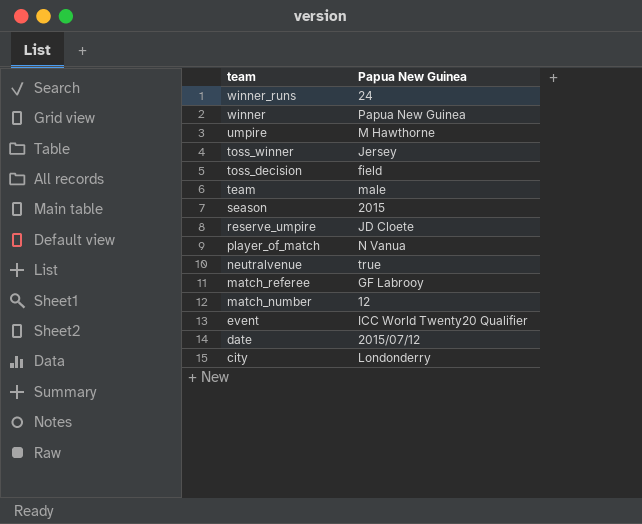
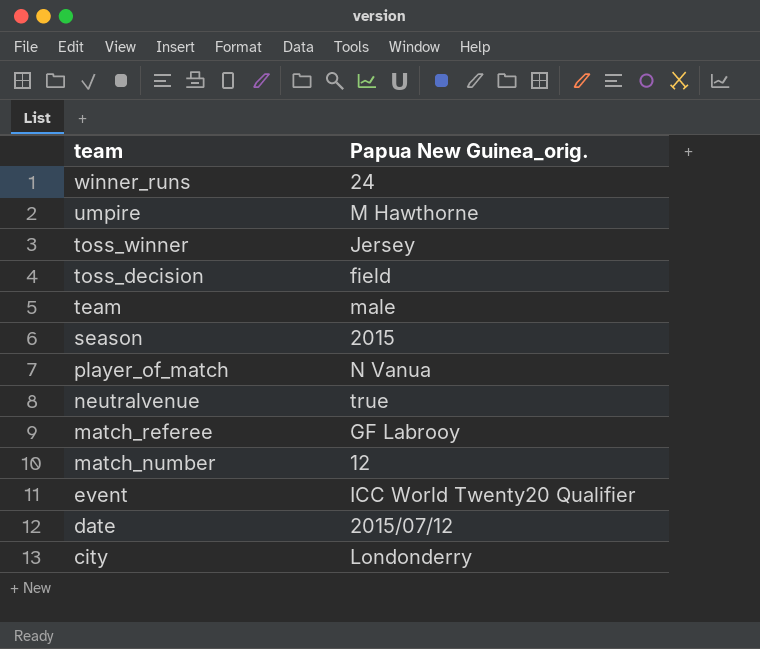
column name: Papua New Guinea -> Papua New Guinea_orig.
row winner: Papua New Guinea -> none
row reserve_umpire: JD Cloete -> none

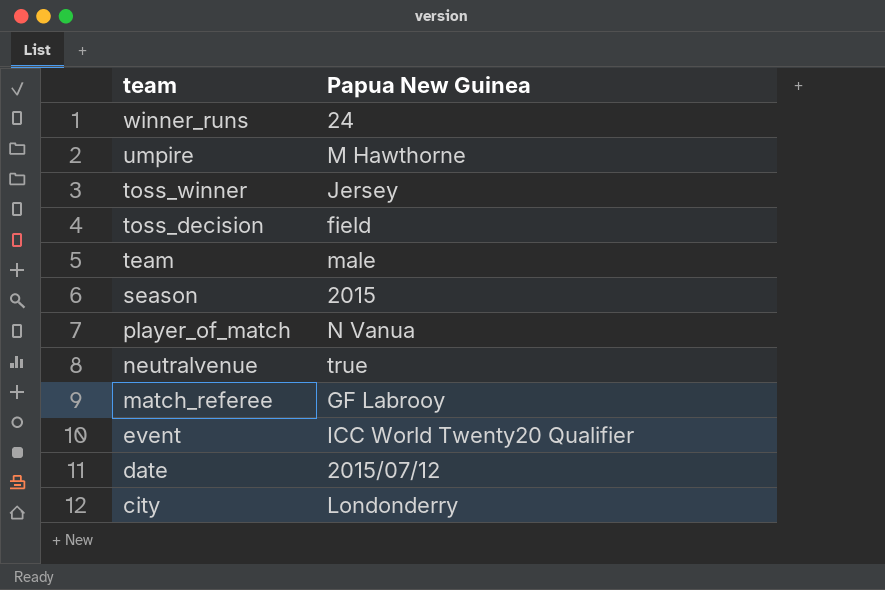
column name: Papua New Guinea_orig. -> Papua New Guinea
row match_number: 12 -> none

